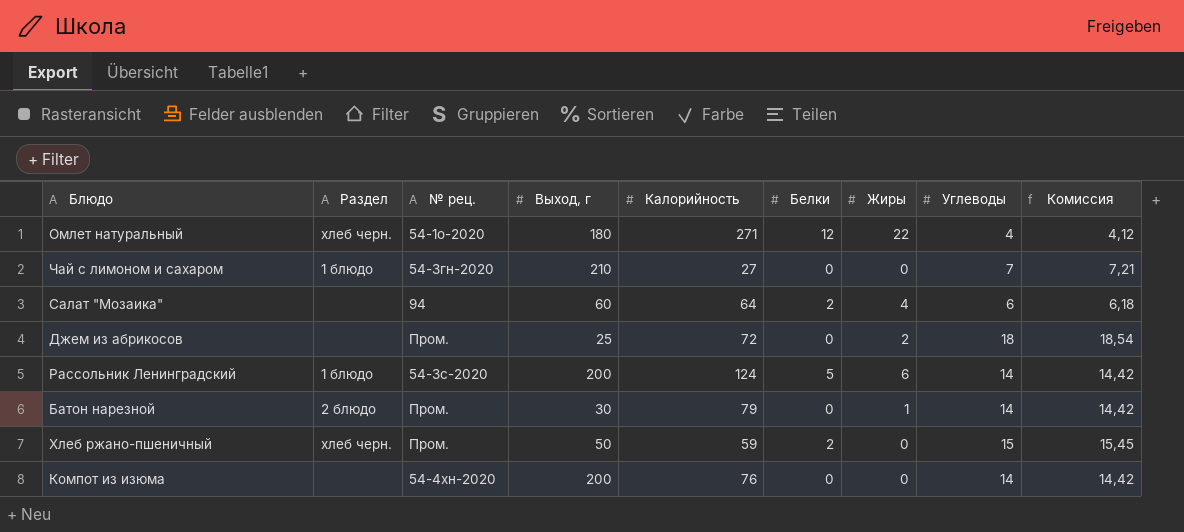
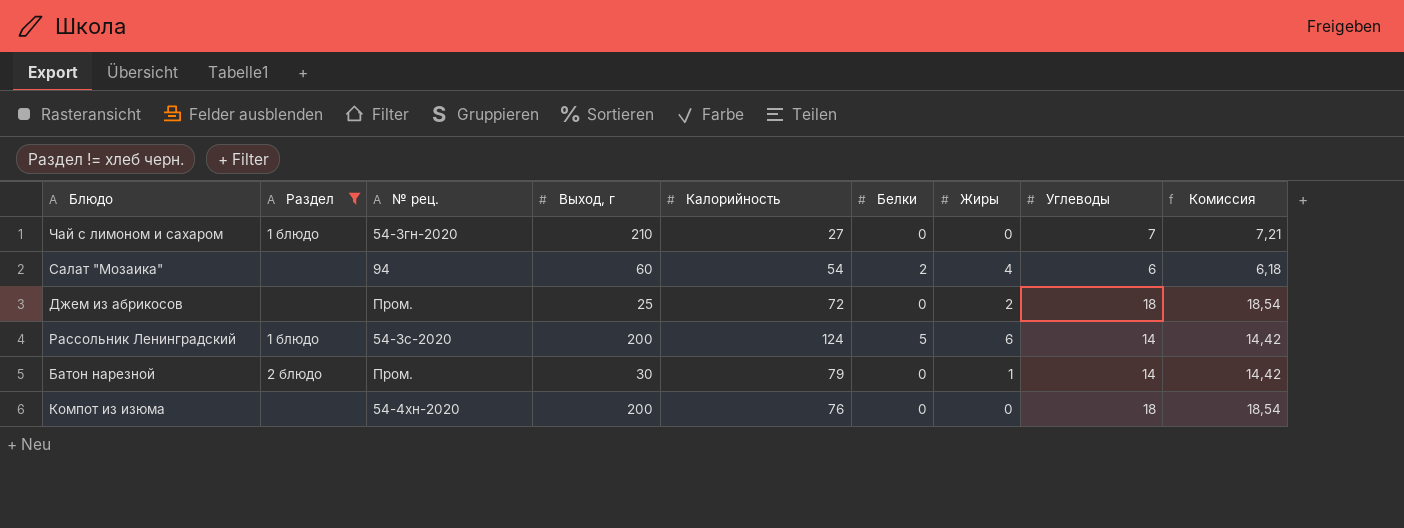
filter: none -> Раздел != хлеб черн.
Салат "Мозаика" | Калорийность: 64 -> 54
Компот из изюма | Углеводы: 14 -> 18
Компот из изюма | Комиссия: 14,42 -> 18,54

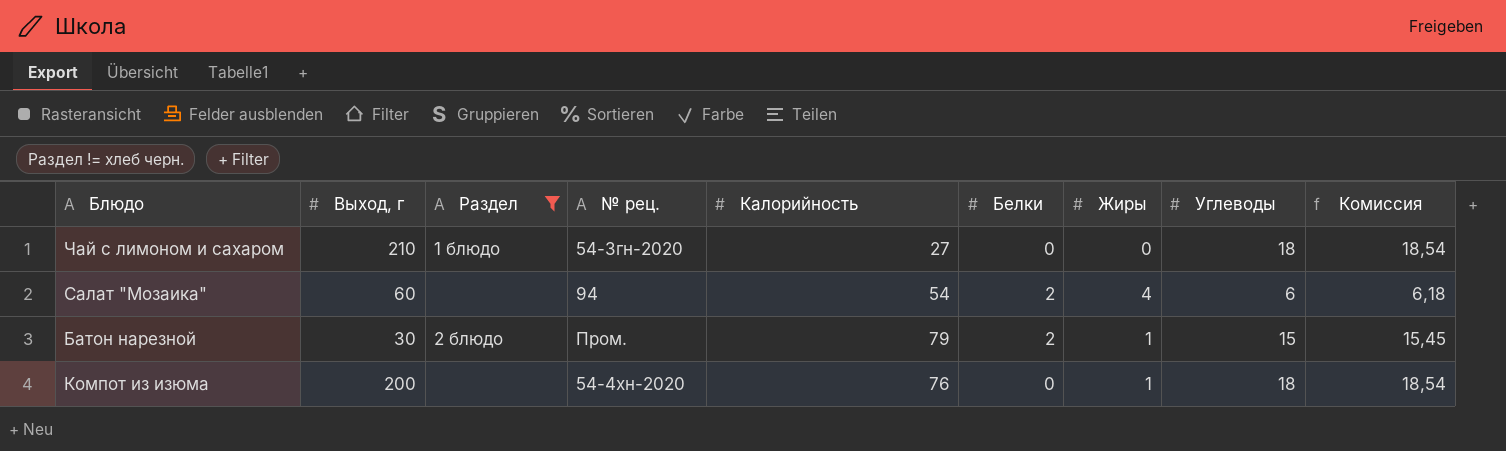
column Выход, г | position: 4 -> 2
row Джем из абрикосов: none | Пром. | 25 | 72 | 0 | 2 | 18 | 18,54 -> none
row Рассольник Ленинградский: 1 блюдо | 54-3с-2020 | 200 | 124 | 5 | 6 | 14 | 14,42 -> none
Чай с лимоном и сахаром | Углеводы: 7 -> 18
Чай с лимоном и сахаром | Комиссия: 7,21 -> 18,54
Батон нарезной | Белки: 0 -> 2
Батон нарезной | Углеводы: 14 -> 15
Батон нарезной | Комиссия: 14,42 -> 15,45
Компот из изюма | Жиры: 0 -> 1

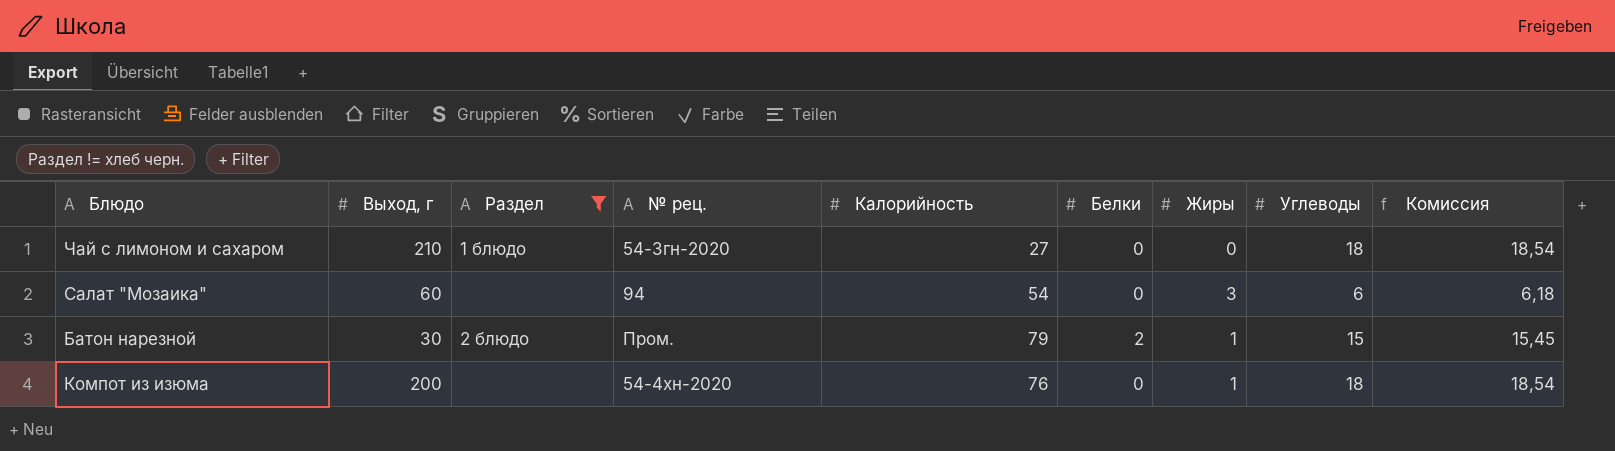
Салат "Мозаика" | Белки: 2 -> 0
Салат "Мозаика" | Жиры: 4 -> 3

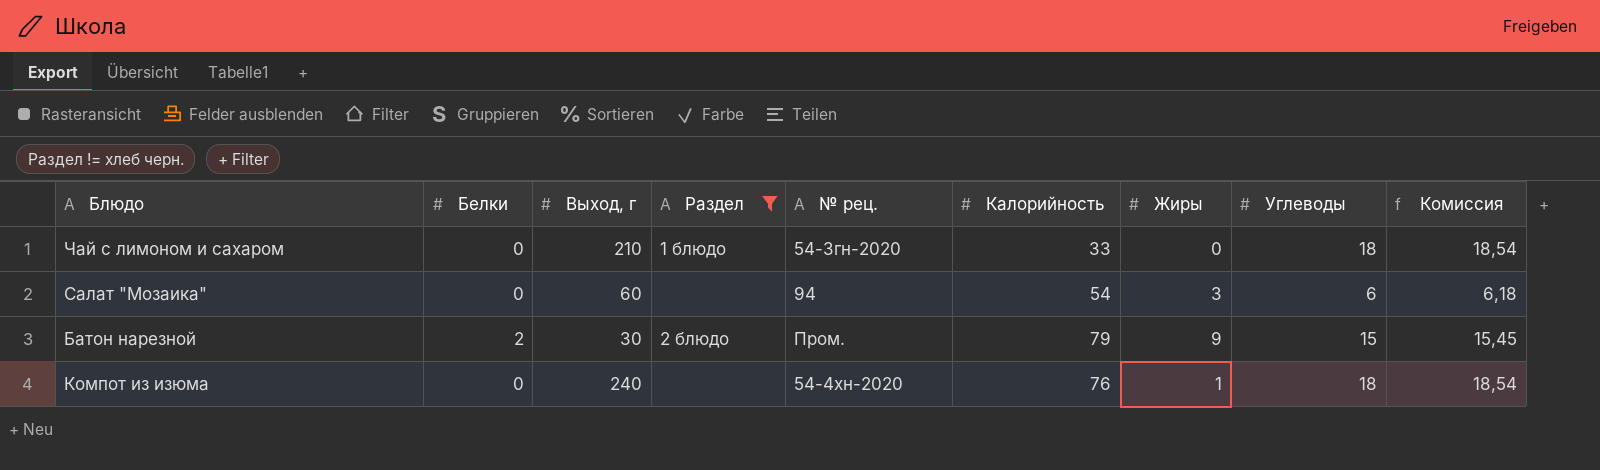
column Белки | position: 6 -> 2
Чай с лимоном и сахаром | Калорийность: 27 -> 33
Батон нарезной | Жиры: 1 -> 9
Компот из изюма | Выход, г: 200 -> 240

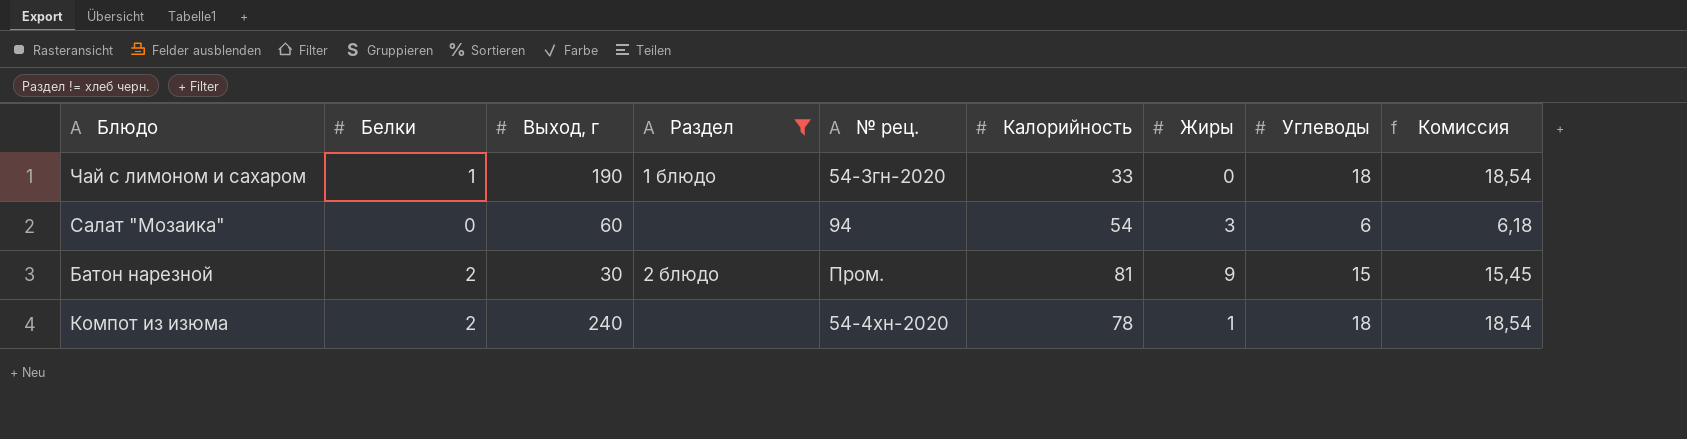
Чай с лимоном и сахаром | Белки: 0 -> 1
Чай с лимоном и сахаром | Выход, г: 210 -> 190
Батон нарезной | Калорийность: 79 -> 81
Компот из изюма | Белки: 0 -> 2
Компот из изюма | Калорийность: 76 -> 78

